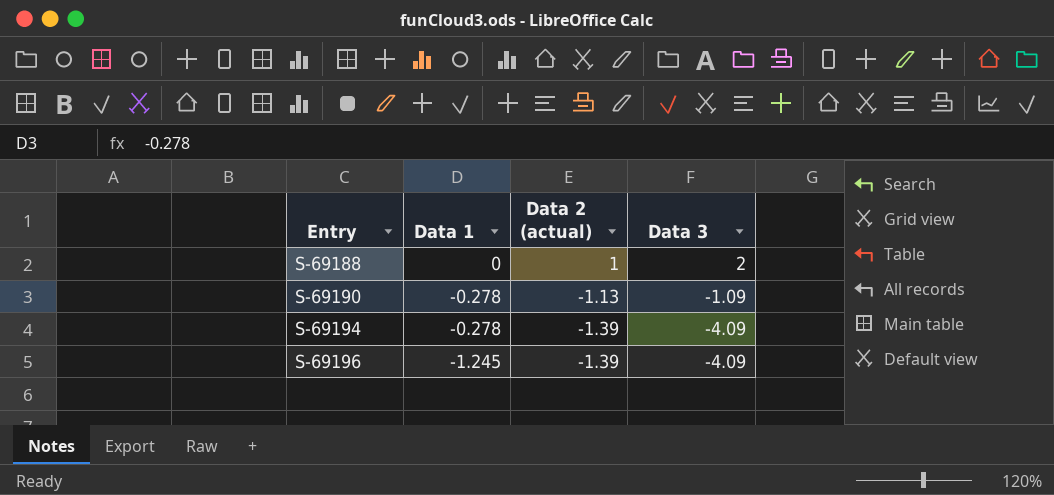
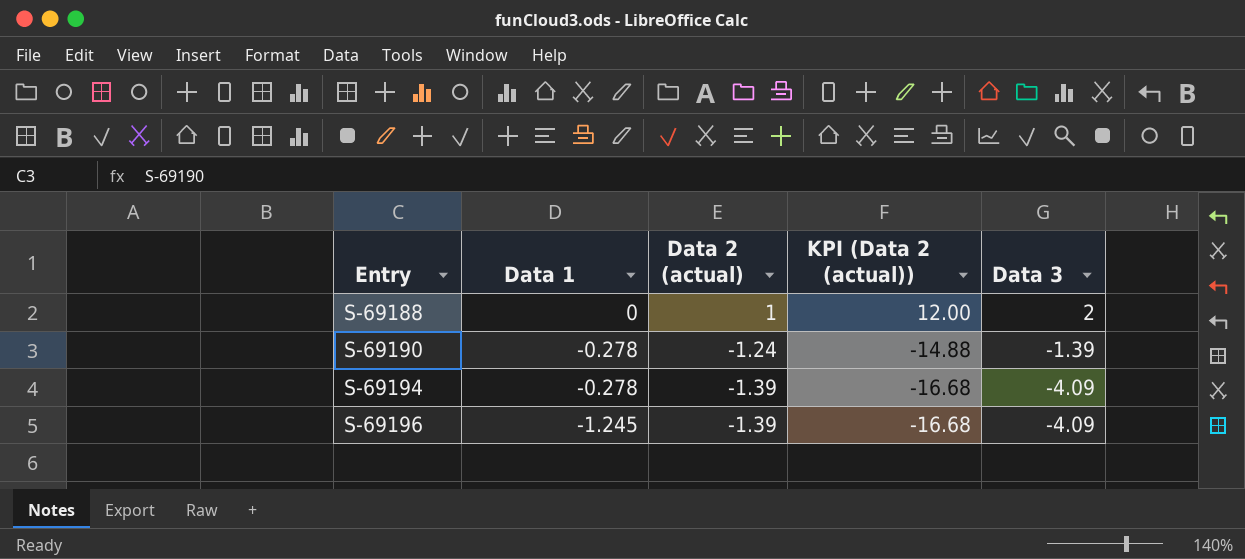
column KPI (Data 2 (actual)) | formula: none -> [Data 2 (actual)] * 12
S-69190 | Data 2 (actual): -1.13 -> -1.24
S-69190 | Data 3: -1.09 -> -1.39

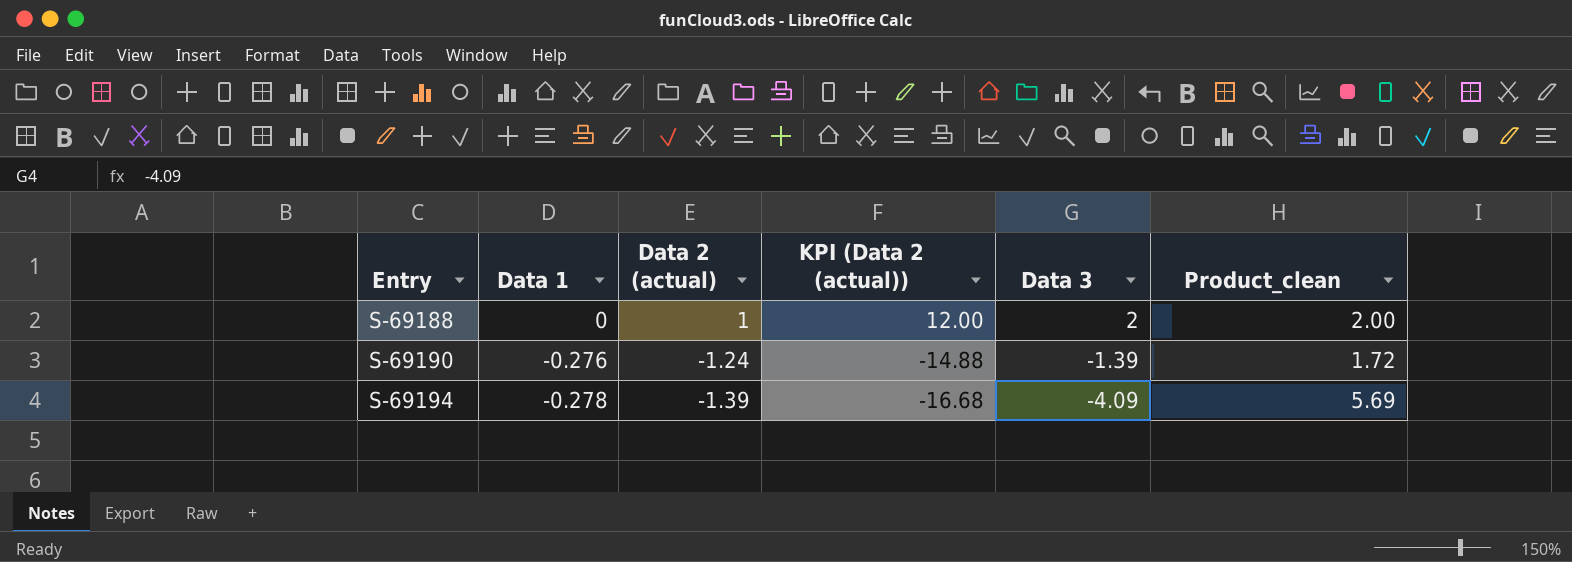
column Product_clean | formula: none -> [Data 2 (actual)] * [Data 3]
row S-69196: -1.245 | -1.39 | -16.68 | -4.09 -> none
S-69190 | Data 1: -0.278 -> -0.276

